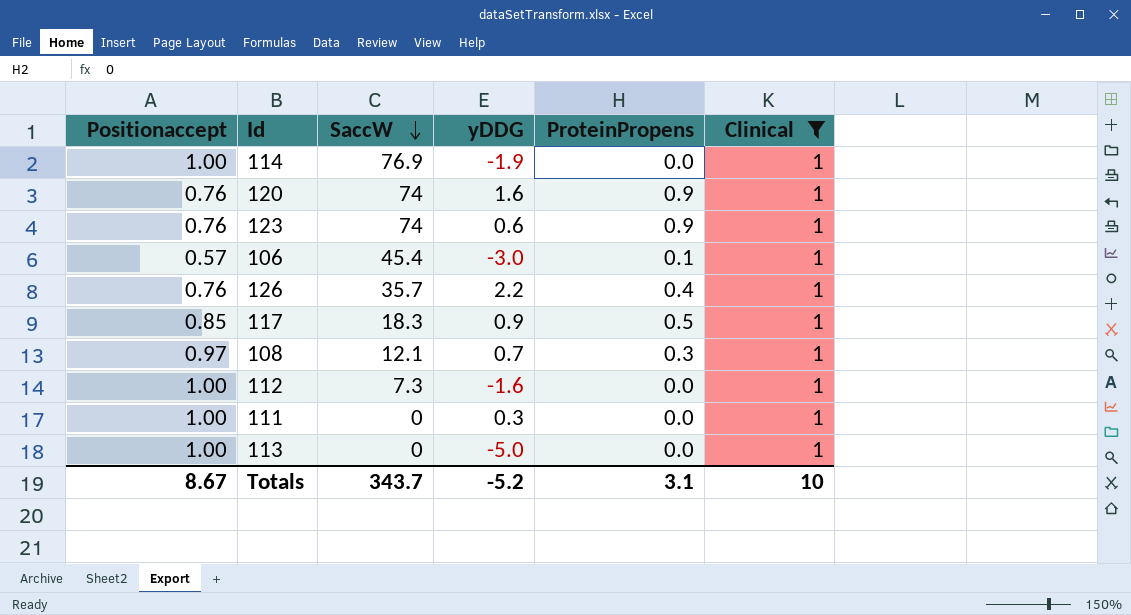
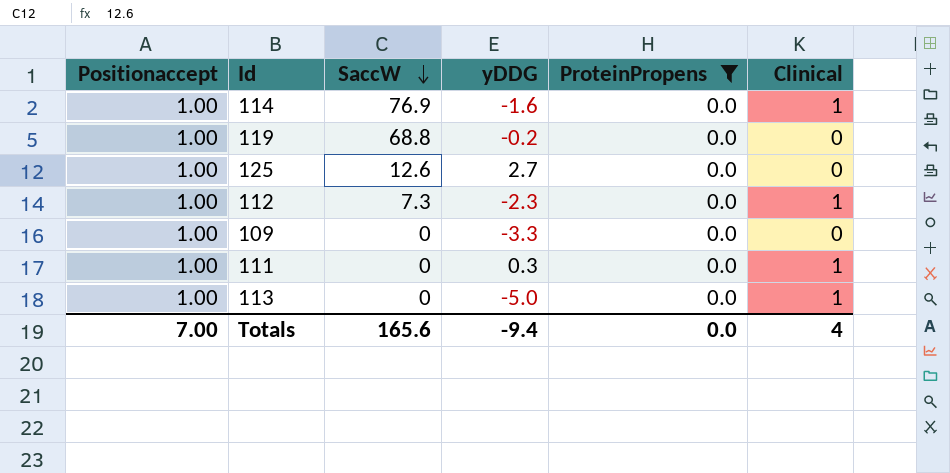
filter: Clinical = 1 -> ProteinPropens = 0.0
114 | yDDG: -1.9 -> -1.6
112 | yDDG: -1.6 -> -2.3
Totals | Positionaccept: 8.67 -> 7.00
Totals | SaccW: 343.7 -> 165.6
Totals | yDDG: -5.2 -> -9.4
Totals | ProteinPropens: 3.1 -> 0.0
Totals | Clinical: 10 -> 4

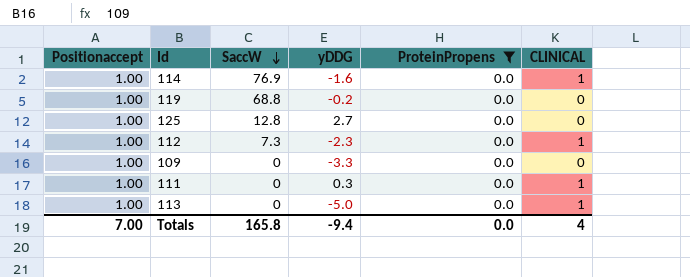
column name: Clinical -> CLINICAL
125 | SaccW: 12.6 -> 12.8
Totals | SaccW: 165.6 -> 165.8

